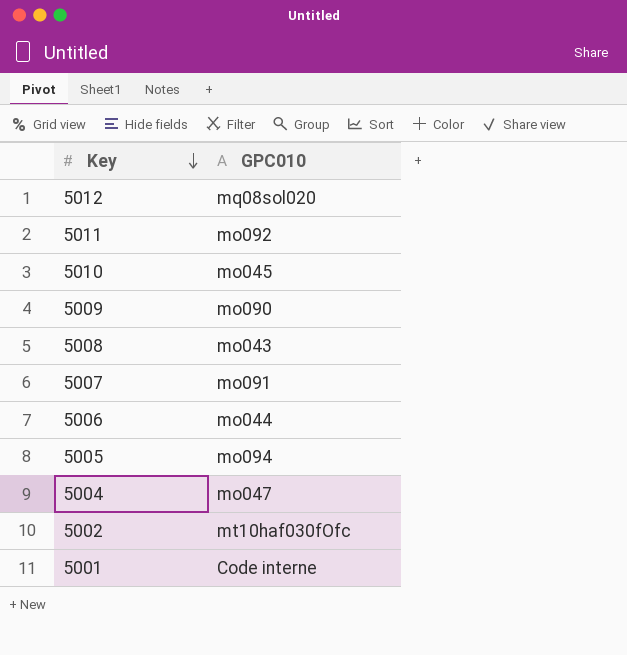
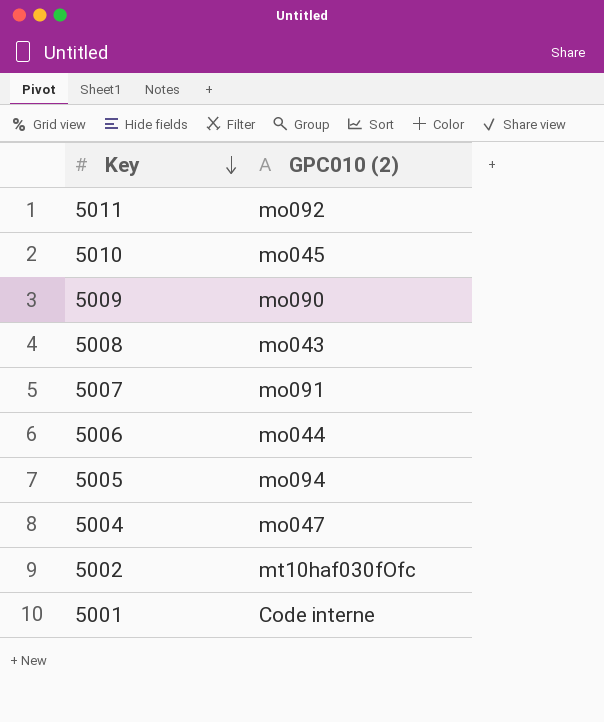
column name: GPC010 -> GPC010 (2)
row 5012: mq08sol020 -> none

